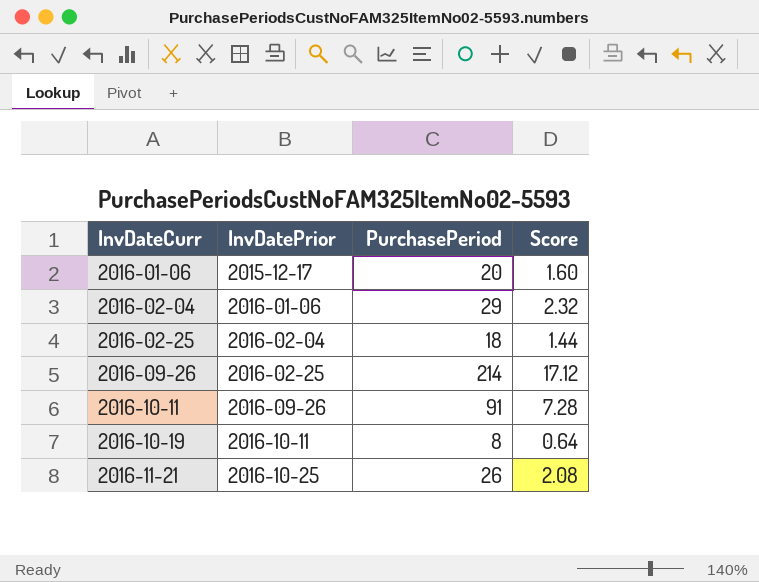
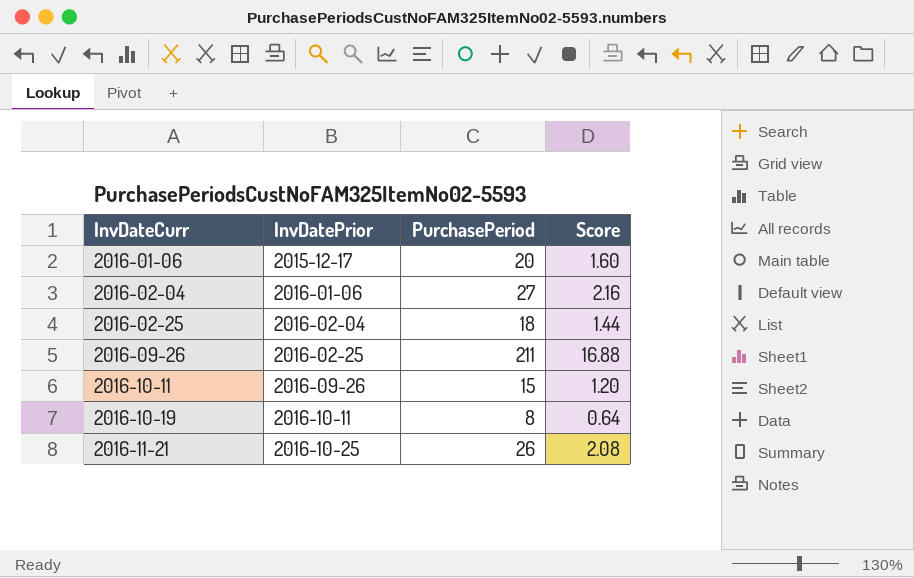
2016-02-04 | PurchasePeriod: 29 -> 27
2016-02-04 | Score: 2.32 -> 2.16
2016-09-26 | PurchasePeriod: 214 -> 211
2016-09-26 | Score: 17.12 -> 16.88
2016-10-11 | PurchasePeriod: 91 -> 15
2016-10-11 | Score: 7.28 -> 1.20

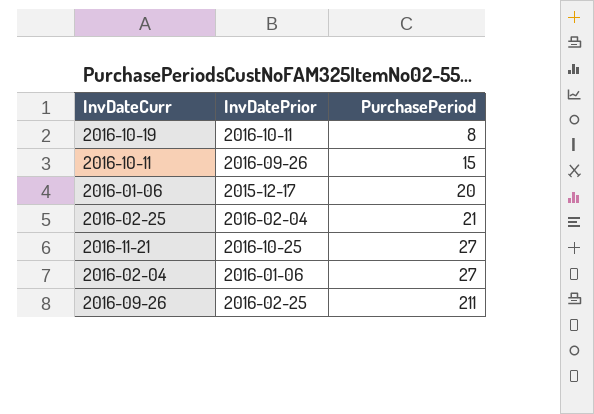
row order: InvDateCurr ascending -> PurchasePeriod ascending
column Score | formula: [PurchasePeriod] * 0.08 -> none
2016-02-25 | PurchasePeriod: 18 -> 21
2016-11-21 | PurchasePeriod: 26 -> 27

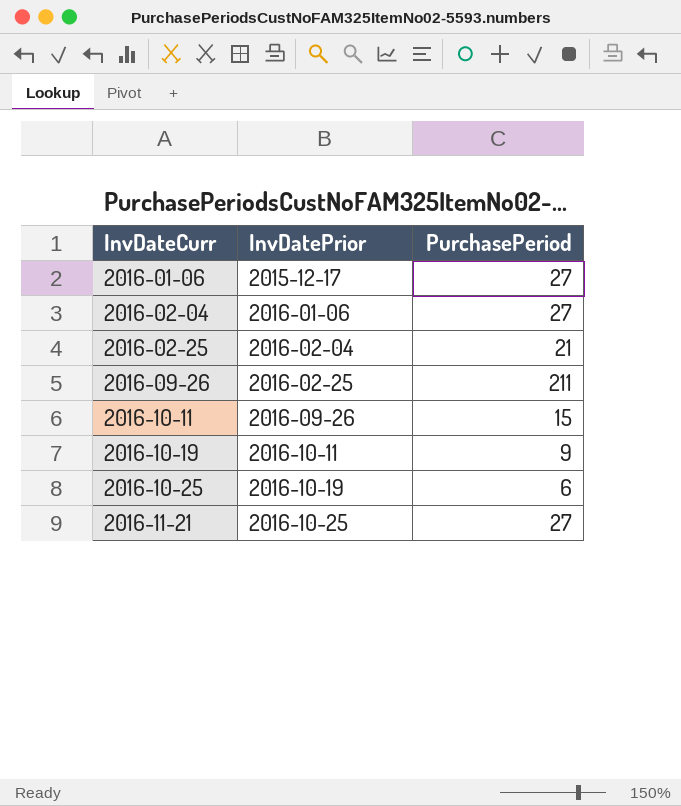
row order: PurchasePeriod ascending -> InvDateCurr ascending
2016-01-06 | PurchasePeriod: 20 -> 27
2016-10-19 | PurchasePeriod: 8 -> 9
row 2016-10-25: none -> 2016-10-19 | 6

